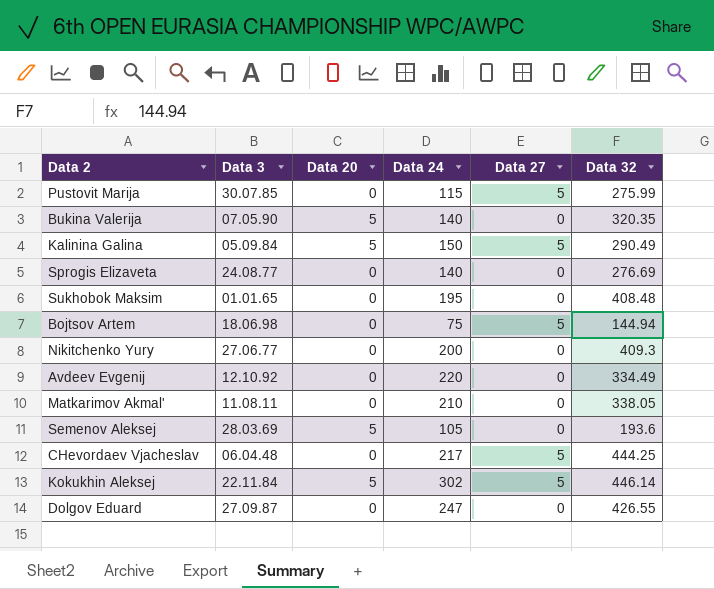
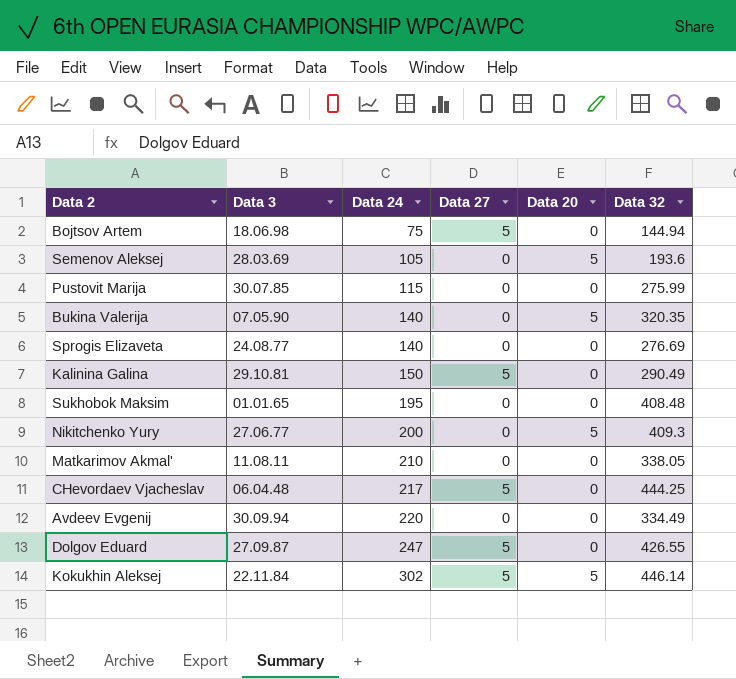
row order: none -> Data 24 ascending
column Data 20 | position: 3 -> 5
Pustovit Marija | Data 27: 5 -> 0
Kalinina Galina | Data 3: 05.09.84 -> 29.10.81
Kalinina Galina | Data 20: 5 -> 0
Nikitchenko Yury | Data 20: 0 -> 5
Avdeev Evgenij | Data 3: 12.10.92 -> 30.09.94
Dolgov Eduard | Data 27: 0 -> 5

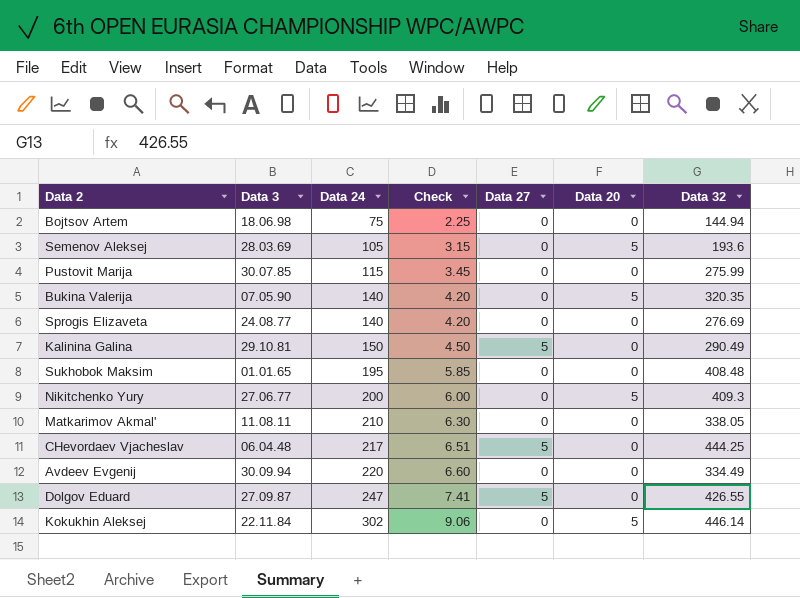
column Check | formula: none -> [Data 24] * 0.03
Bojtsov Artem | Data 27: 5 -> 0
Kokukhin Aleksej | Data 27: 5 -> 0

